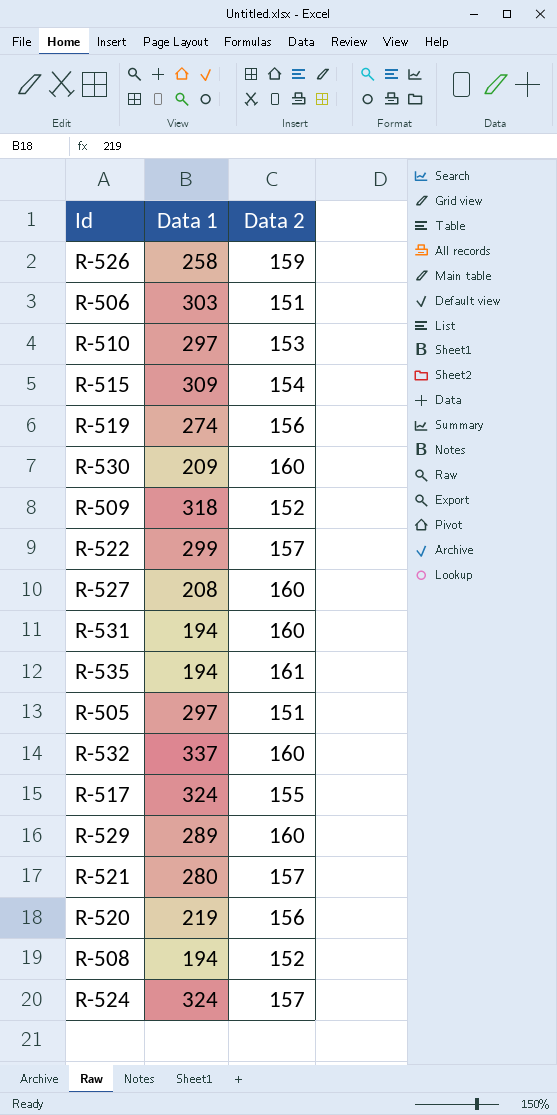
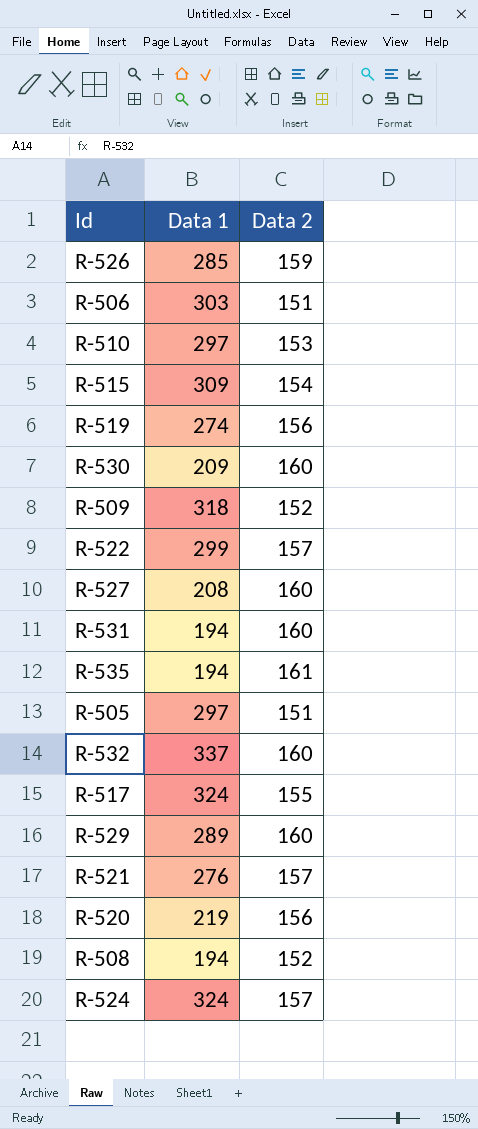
R-526 | Data 1: 258 -> 285
R-521 | Data 1: 280 -> 276

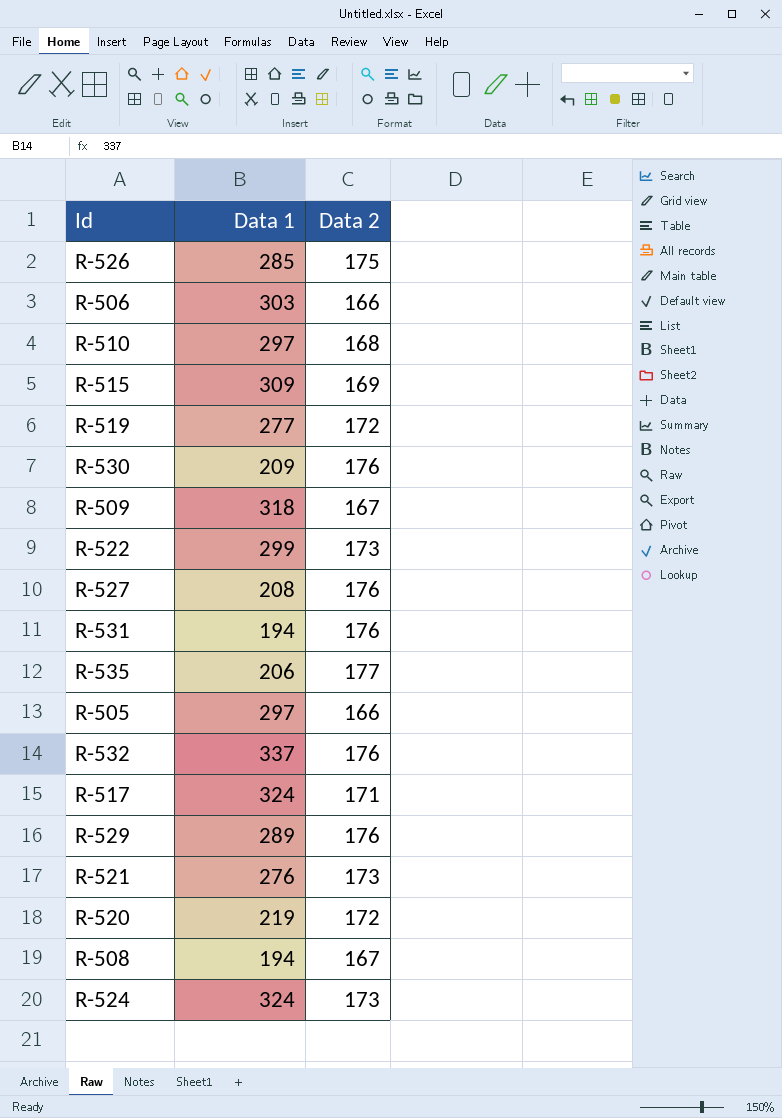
R-526 | Data 2: 159 -> 175
R-506 | Data 2: 151 -> 166
R-510 | Data 2: 153 -> 168
R-515 | Data 2: 154 -> 169
R-519 | Data 1: 274 -> 277
R-519 | Data 2: 156 -> 172
R-530 | Data 2: 160 -> 176
R-509 | Data 2: 152 -> 167
R-522 | Data 2: 157 -> 173
R-527 | Data 2: 160 -> 176
R-531 | Data 2: 160 -> 176
R-535 | Data 1: 194 -> 206
R-535 | Data 2: 161 -> 177
R-505 | Data 2: 151 -> 166
R-532 | Data 2: 160 -> 176
R-517 | Data 2: 155 -> 171
R-529 | Data 2: 160 -> 176
R-521 | Data 2: 157 -> 173
R-520 | Data 2: 156 -> 172
R-508 | Data 2: 152 -> 167
R-524 | Data 2: 157 -> 173

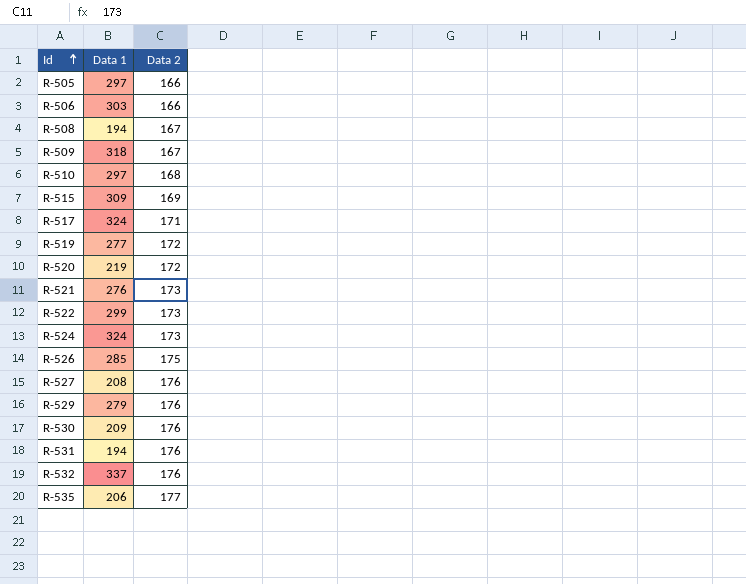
row order: none -> Id ascending
R-529 | Data 1: 289 -> 279

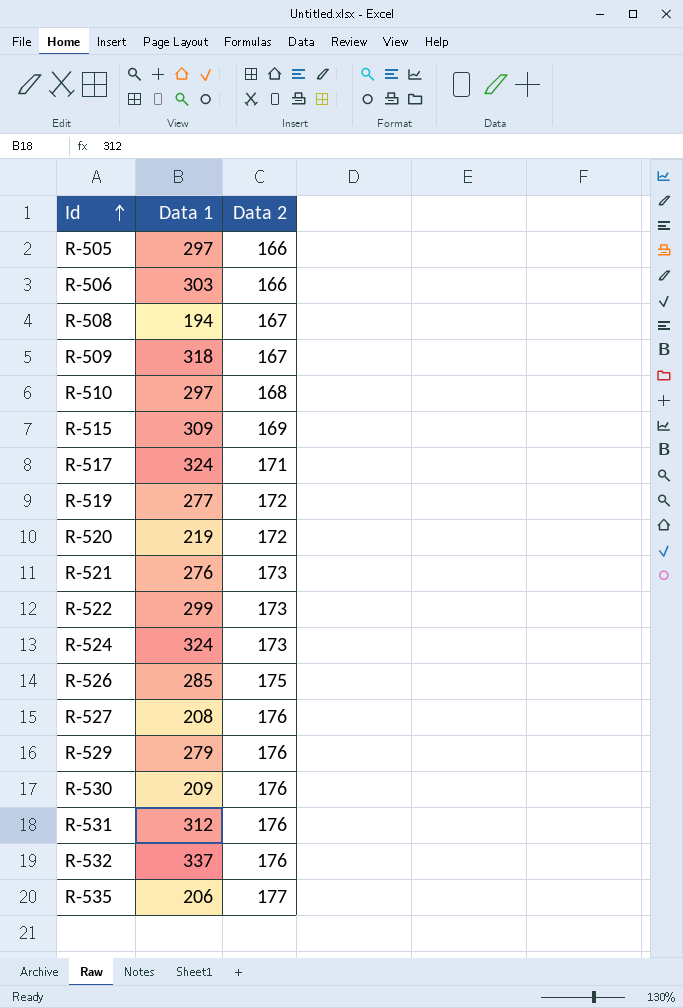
R-531 | Data 1: 194 -> 312

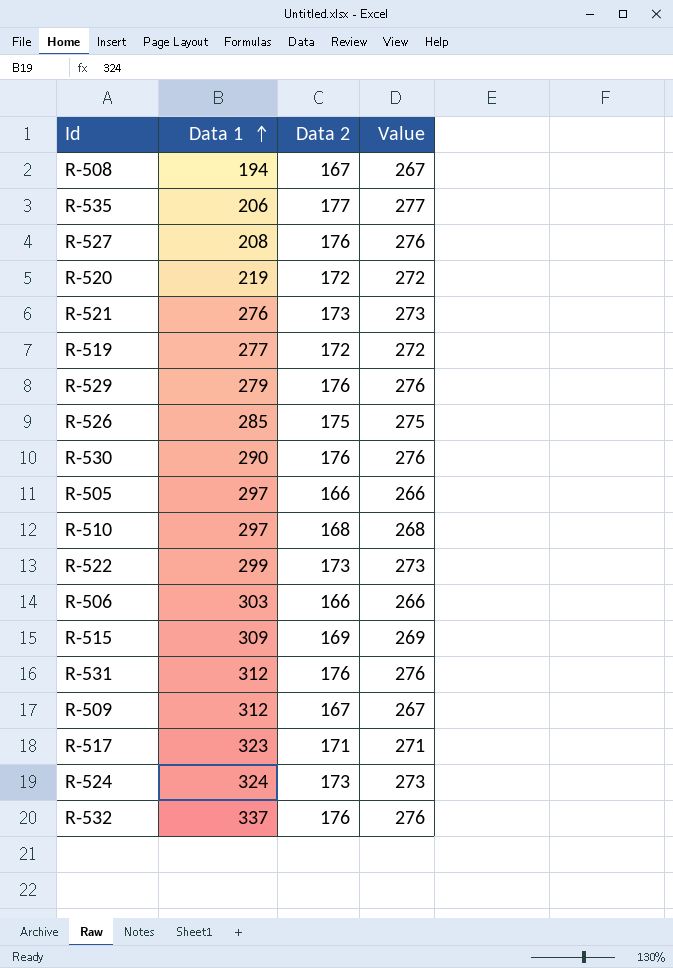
row order: Id ascending -> Data 1 ascending
column Value | formula: none -> [Data 2] + 100
R-530 | Data 1: 209 -> 290
R-509 | Data 1: 318 -> 312
R-517 | Data 1: 324 -> 323

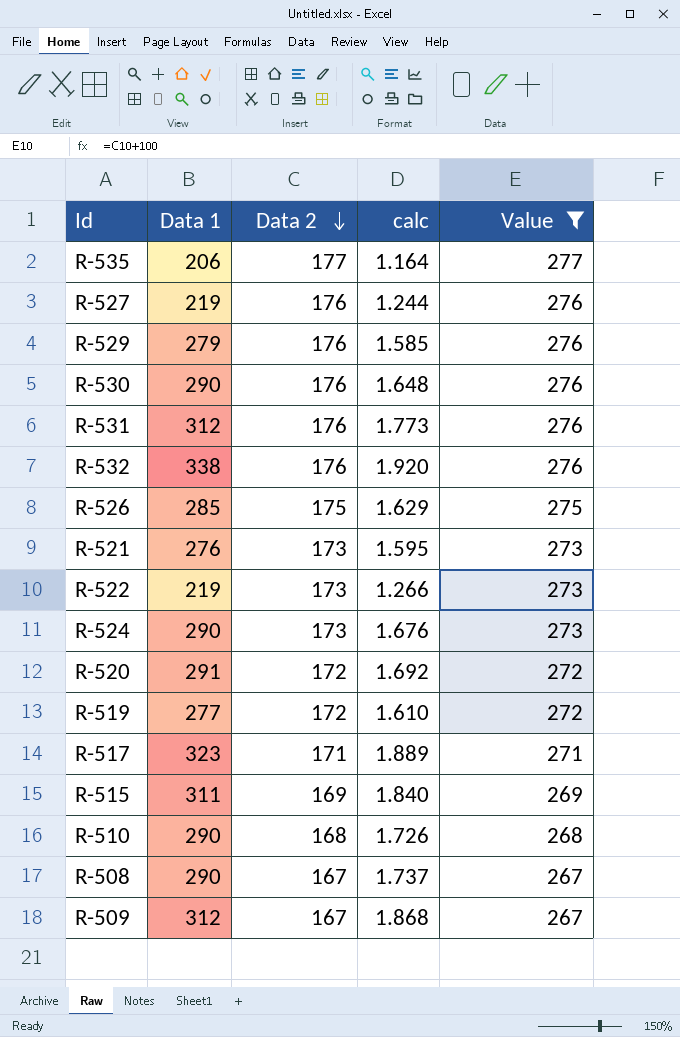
filter: none -> Value != 266
row order: Data 1 ascending -> Data 2 descending
column calc | formula: none -> [Data 1] / [Data 2]
R-527 | Data 1: 208 -> 219
R-532 | Data 1: 337 -> 338
R-522 | Data 1: 299 -> 219
R-524 | Data 1: 324 -> 290
R-520 | Data 1: 219 -> 291
R-515 | Data 1: 309 -> 311
R-510 | Data 1: 297 -> 290
R-508 | Data 1: 194 -> 290

